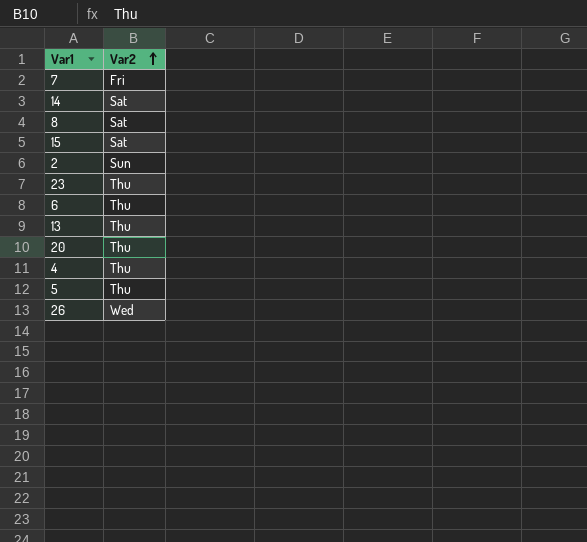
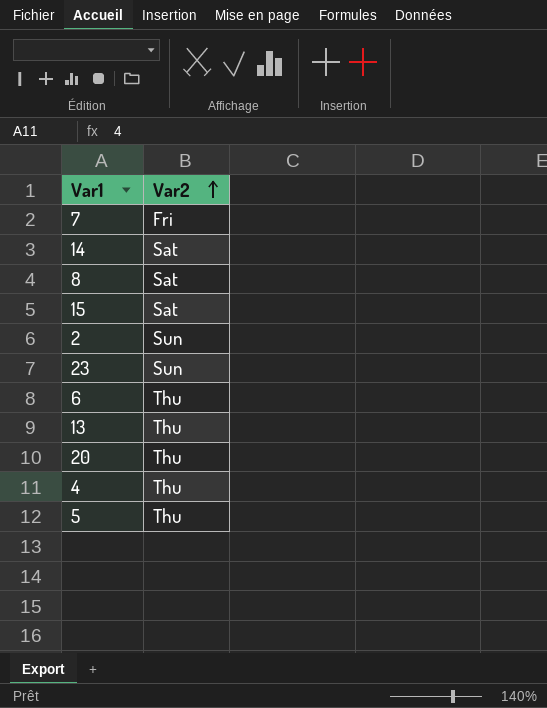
row 26: Wed -> none
23 | Var2: Thu -> Sun

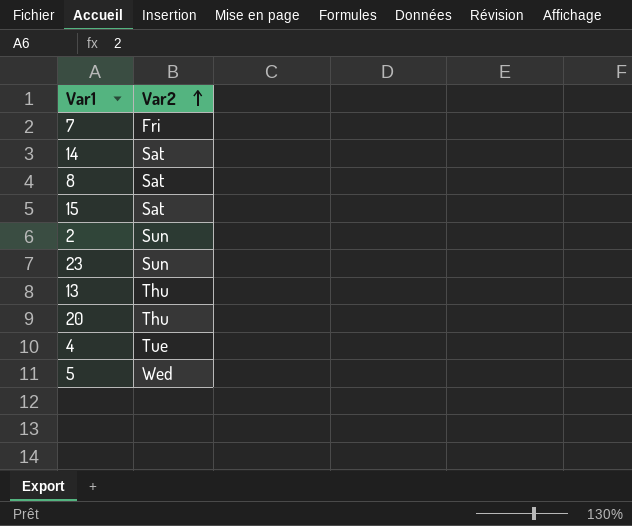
row 6: Thu -> none
4 | Var2: Thu -> Tue
5 | Var2: Thu -> Wed

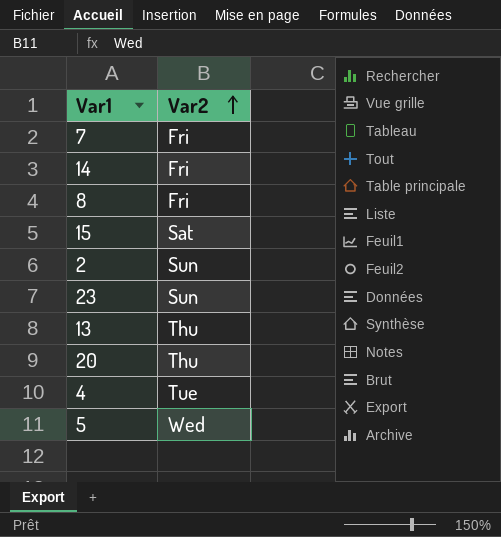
14 | Var2: Sat -> Fri
8 | Var2: Sat -> Fri

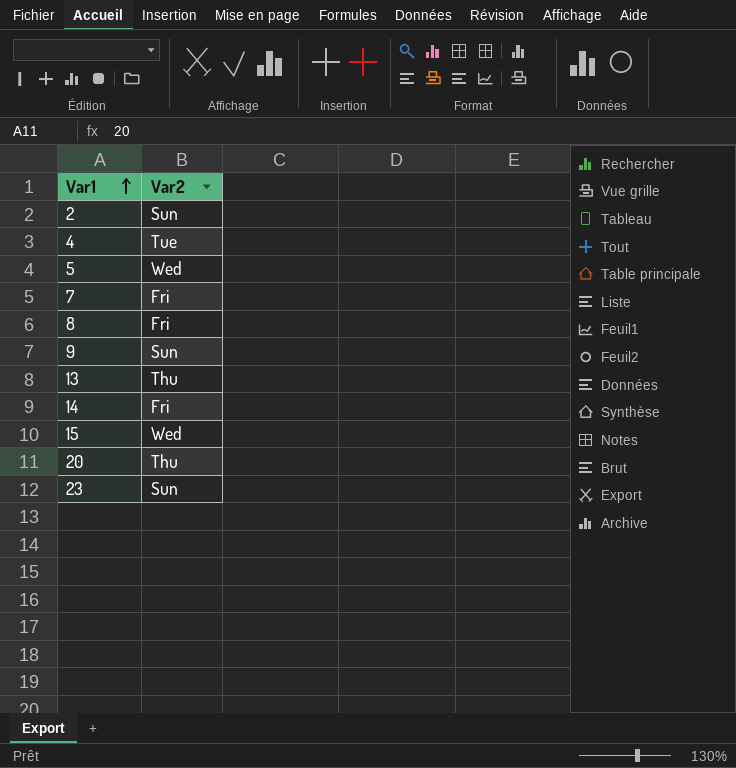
row order: Var2 ascending -> Var1 ascending
row 9: none -> Sun
15 | Var2: Sat -> Wed

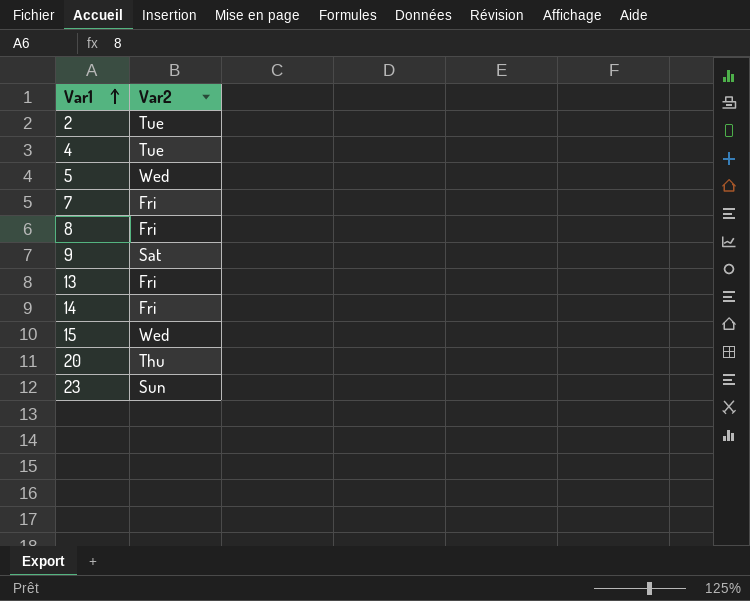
2 | Var2: Sun -> Tue
9 | Var2: Sun -> Sat
13 | Var2: Thu -> Fri

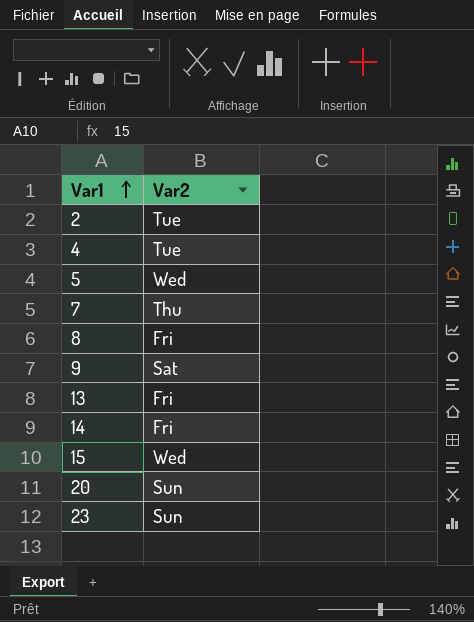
7 | Var2: Fri -> Thu
20 | Var2: Thu -> Sun

